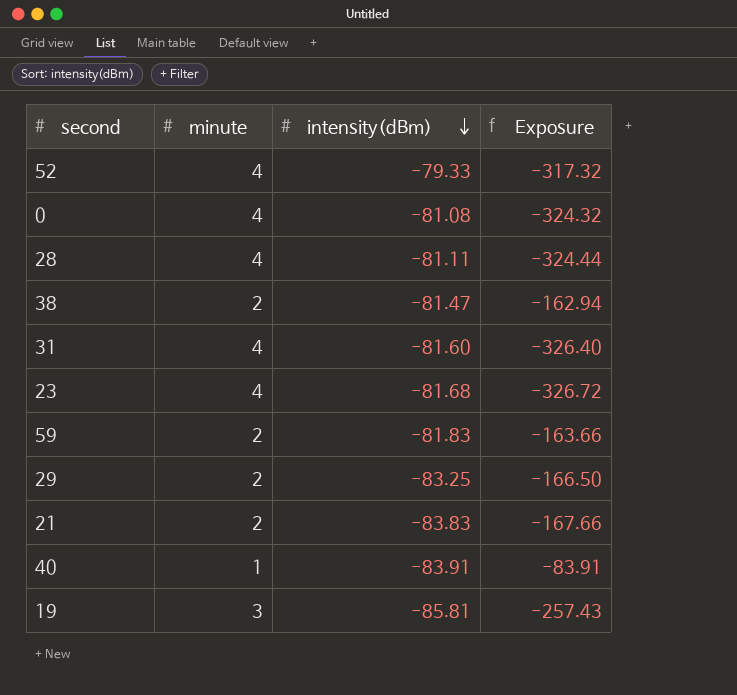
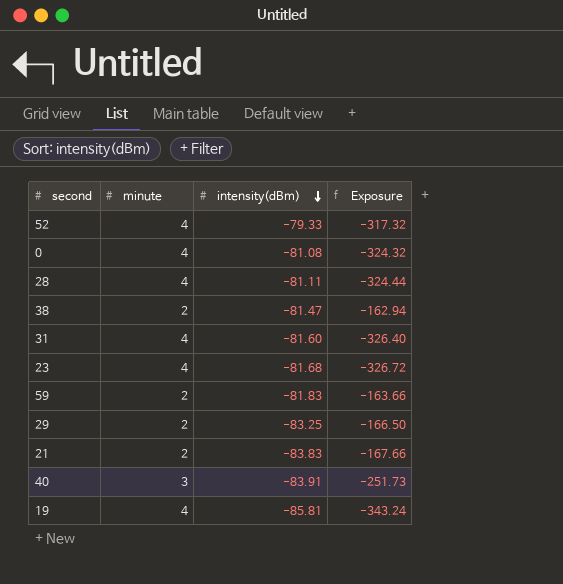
40 | minute: 1 -> 3
40 | Exposure: -83.91 -> -251.73
19 | minute: 3 -> 4
19 | Exposure: -257.43 -> -343.24

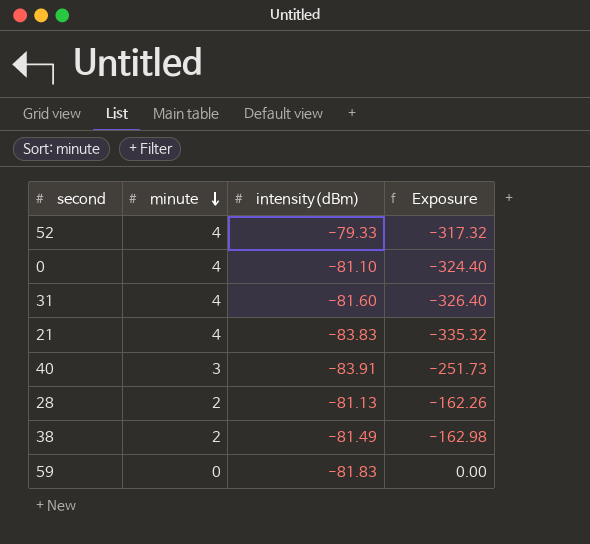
row order: intensity(dBm) descending -> minute descending
row 23: 4 | -81.68 | -326.72 -> none
row 29: 2 | -83.25 | -166.50 -> none
row 19: 4 | -85.81 | -343.24 -> none
0 | intensity(dBm): -81.08 -> -81.10
0 | Exposure: -324.32 -> -324.40
21 | minute: 2 -> 4
21 | Exposure: -167.66 -> -335.32
28 | minute: 4 -> 2
28 | intensity(dBm): -81.11 -> -81.13
28 | Exposure: -324.44 -> -162.26
38 | intensity(dBm): -81.47 -> -81.49
38 | Exposure: -162.94 -> -162.98
59 | minute: 2 -> 0
59 | Exposure: -163.66 -> 0.00

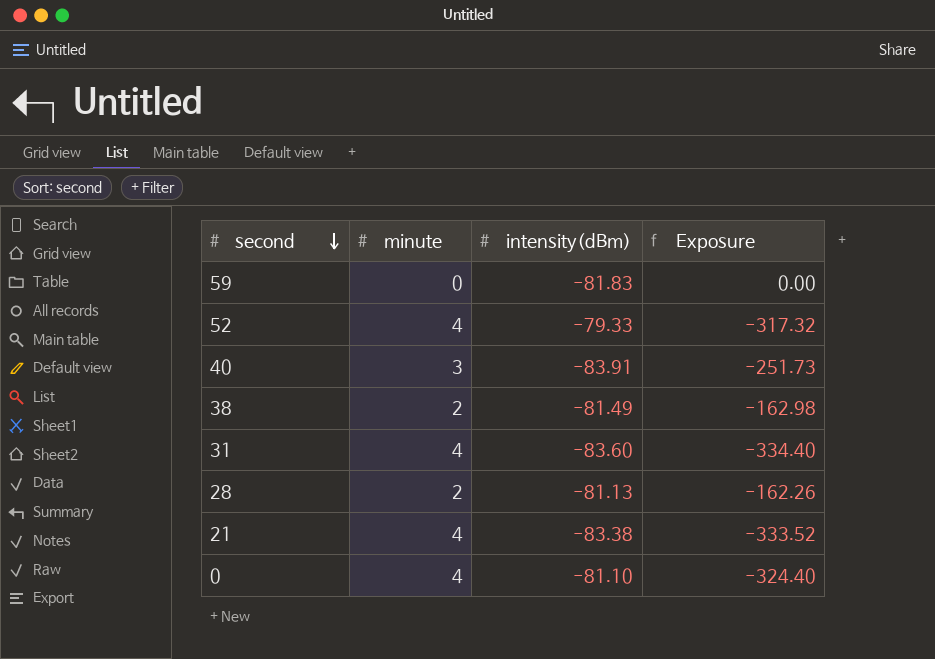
row order: minute descending -> second descending
31 | intensity(dBm): -81.60 -> -83.60
31 | Exposure: -326.40 -> -334.40
21 | intensity(dBm): -83.83 -> -83.38
21 | Exposure: -335.32 -> -333.52

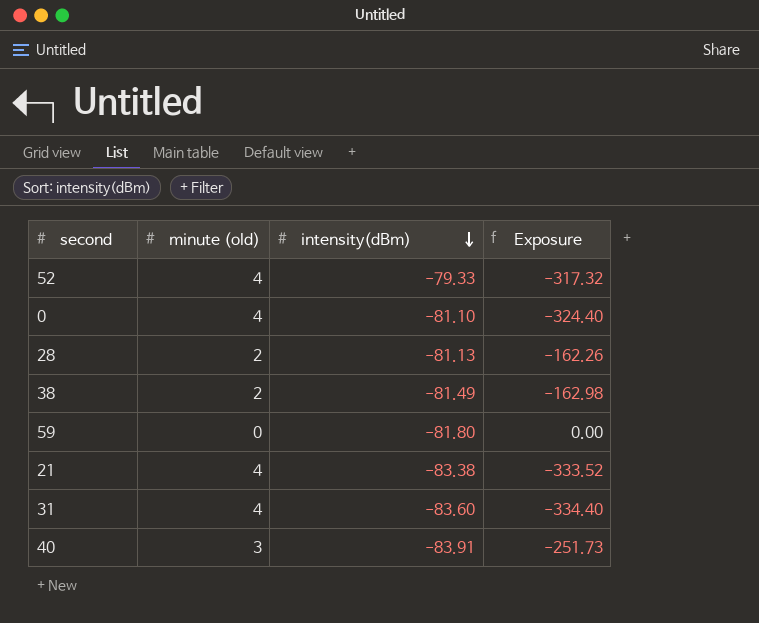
row order: second descending -> intensity(dBm) descending
column name: minute -> minute (old)
59 | intensity(dBm): -81.83 -> -81.80

